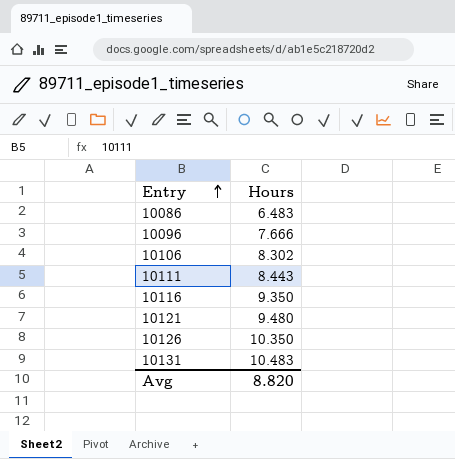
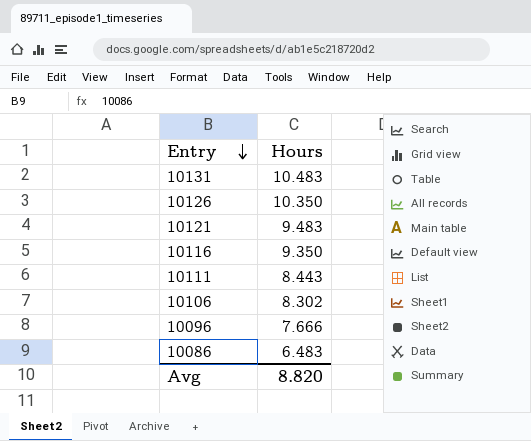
row order: Entry ascending -> Entry descending
10121 | Hours: 9.480 -> 9.483

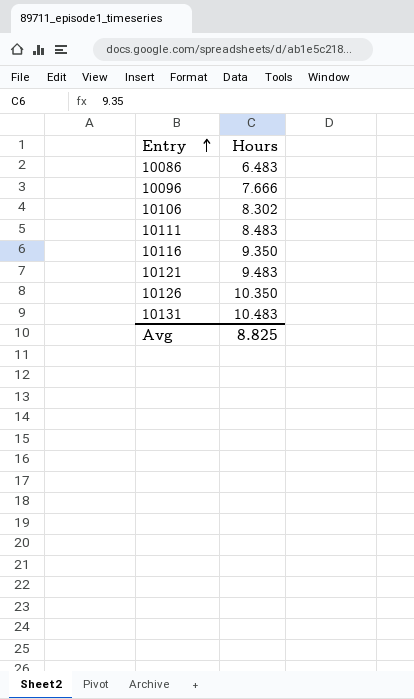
row order: Entry descending -> Entry ascending
10111 | Hours: 8.443 -> 8.483
Avg | Hours: 8.820 -> 8.825

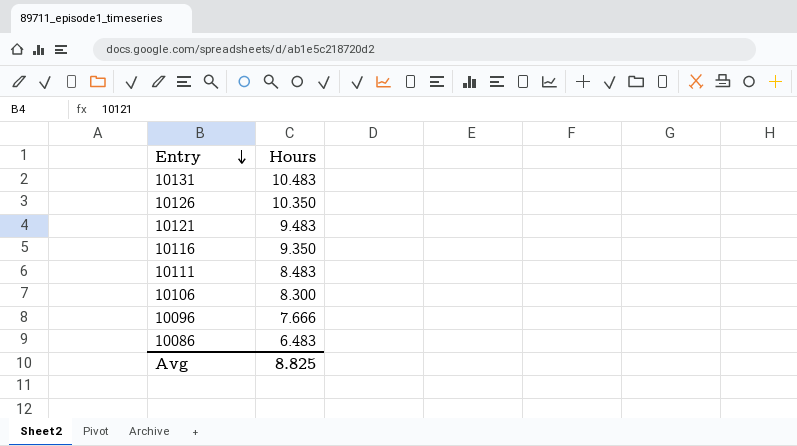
row order: Entry ascending -> Entry descending
10106 | Hours: 8.302 -> 8.300

